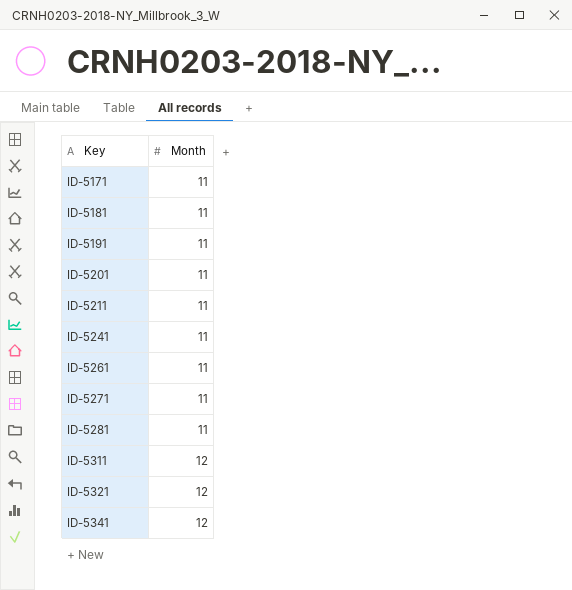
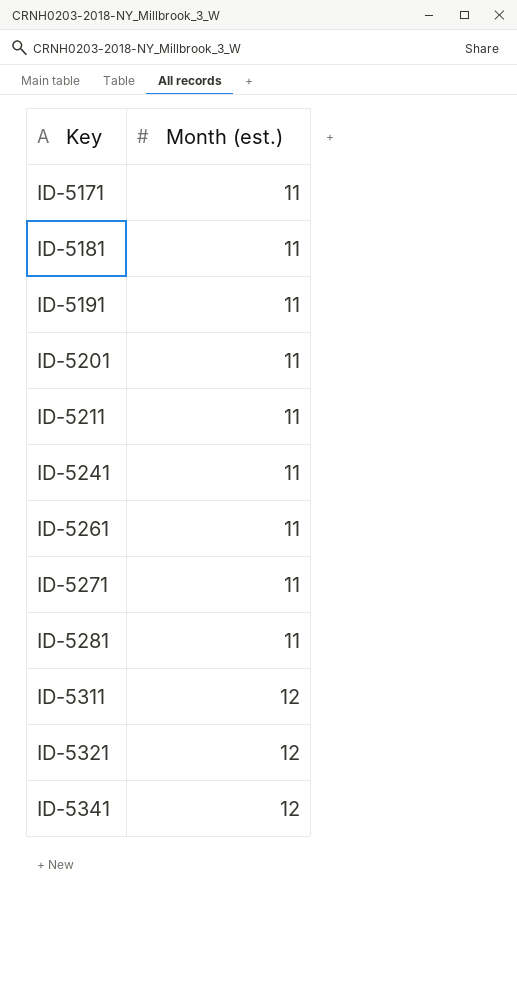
column name: Month -> Month (est.)

